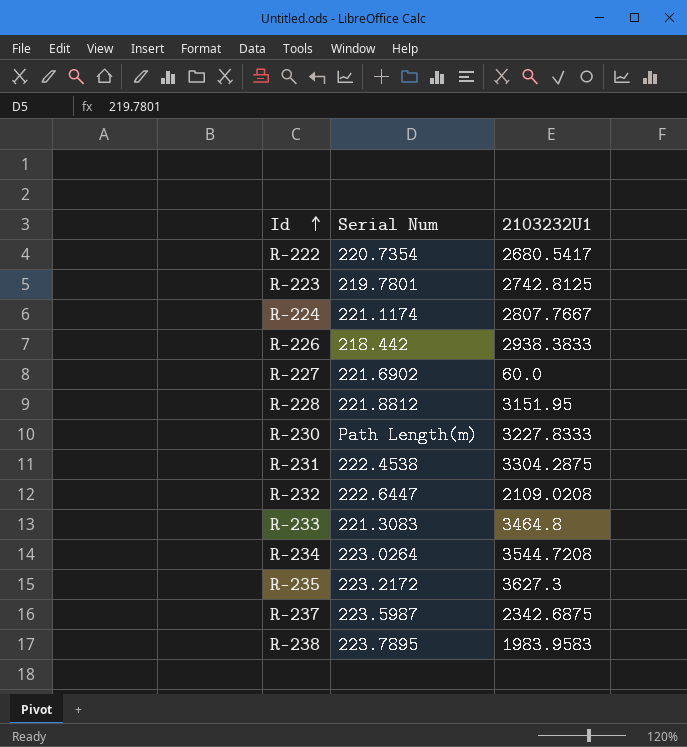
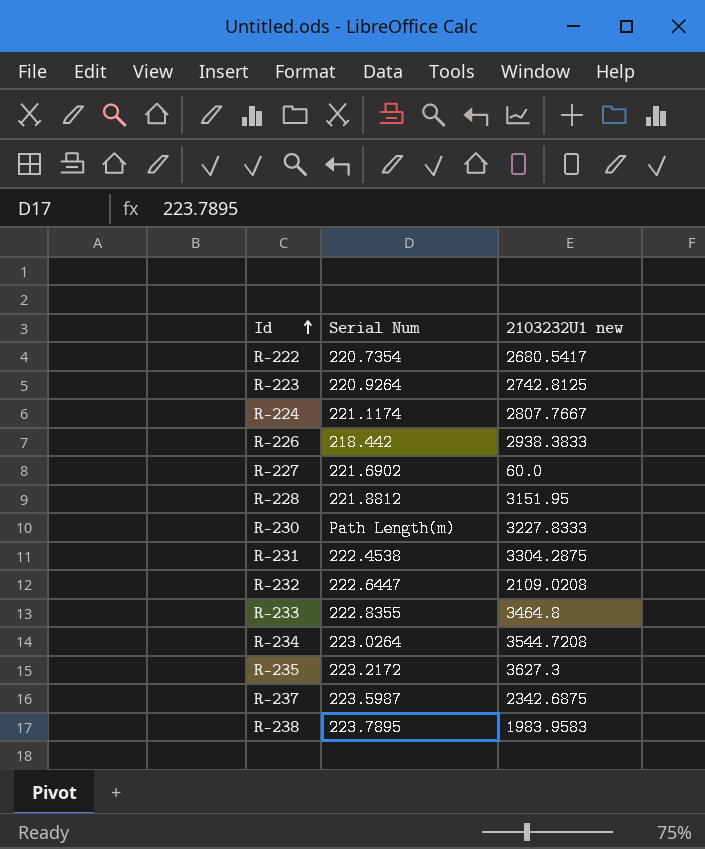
column name: 2103232U1 -> 2103232U1 new
R-223 | Serial Num: 219.7801 -> 220.9264
R-233 | Serial Num: 221.3083 -> 222.8355

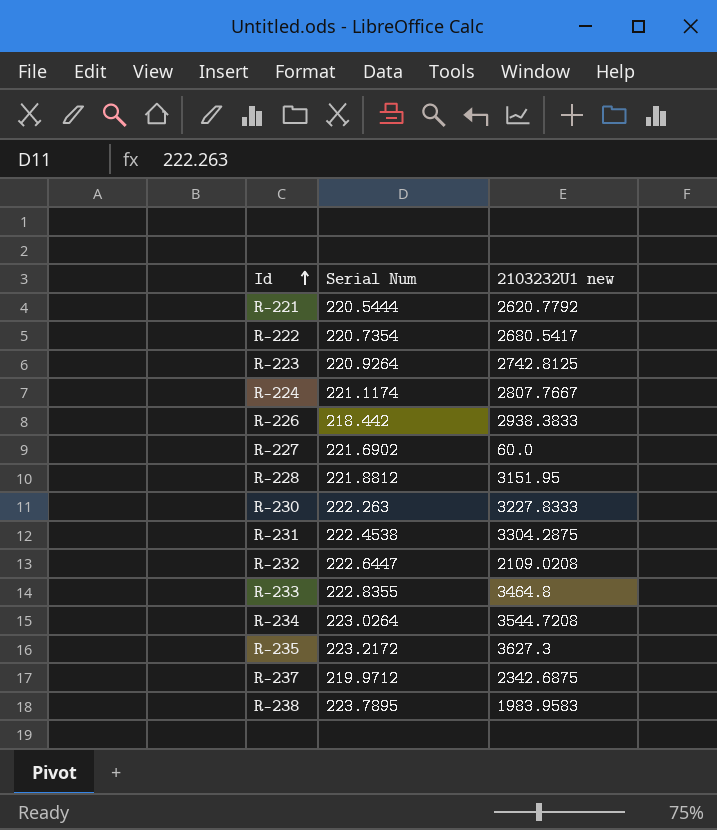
row R-221: none -> 220.5444 | 2620.7792
R-230 | Serial Num: Path Length(m) -> 222.263
R-237 | Serial Num: 223.5987 -> 219.9712

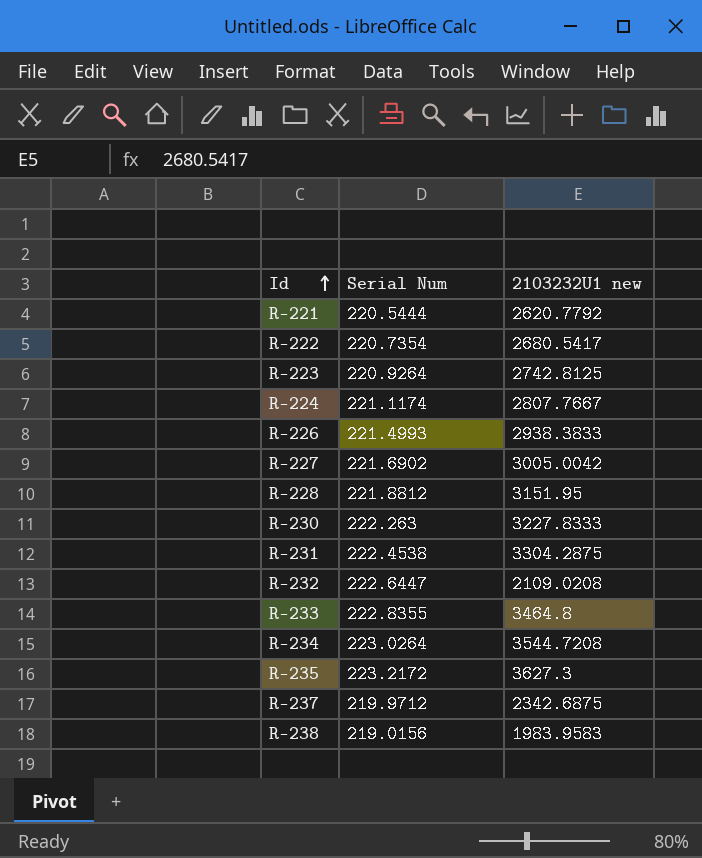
R-226 | Serial Num: 218.442 -> 221.4993
R-227 | 2103232U1 new: 60.0 -> 3005.0042
R-238 | Serial Num: 223.7895 -> 219.0156

